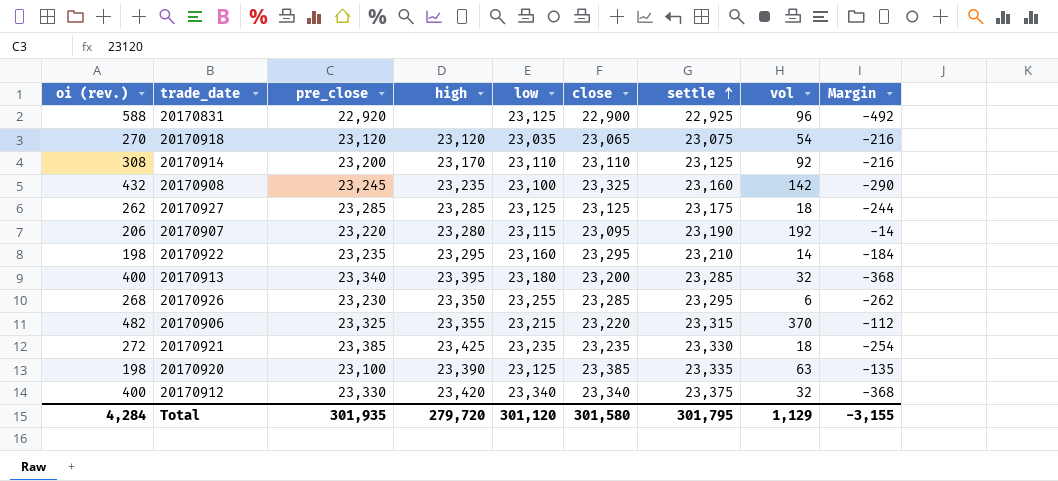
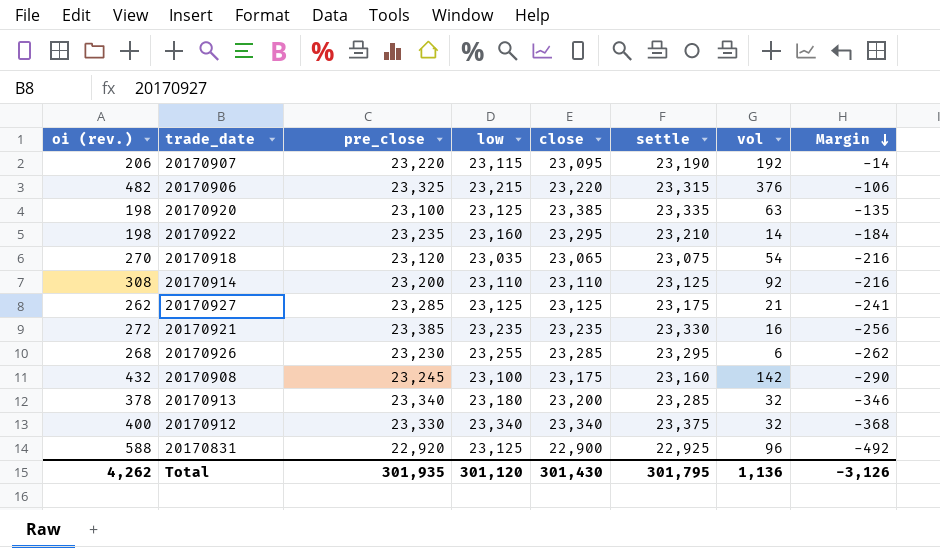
row order: settle ascending -> Margin descending
column high | position: 4 -> none
20170906 | vol: 370 -> 376
20170906 | Margin: -112 -> -106
20170927 | vol: 18 -> 21
20170927 | Margin: -244 -> -241
20170921 | vol: 18 -> 16
20170921 | Margin: -254 -> -256
20170908 | close: 23,325 -> 23,175
20170913 | oi (rev.): 400 -> 378
20170913 | Margin: -368 -> -346
Total | oi (rev.): 4,284 -> 4,262
Total | close: 301,580 -> 301,430
Total | vol: 1,129 -> 1,136
Total | Margin: -3,155 -> -3,126

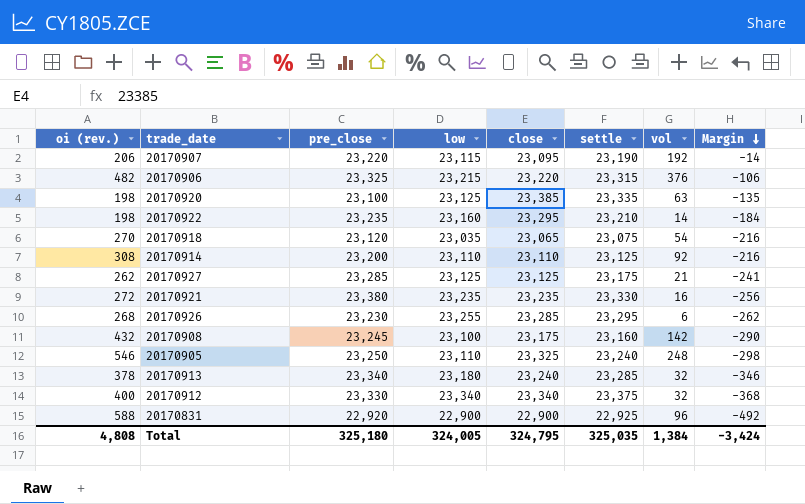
20170921 | pre_close: 23,385 -> 23,380
row 20170905: none -> 546 | 23,250 | 23,110 | 23,325 | 23,240 | 248 | -298
20170913 | close: 23,200 -> 23,240
20170831 | low: 23,125 -> 22,900
Total | oi (rev.): 4,262 -> 4,808
Total | pre_close: 301,935 -> 325,180
Total | low: 301,120 -> 324,005
Total | close: 301,430 -> 324,795
Total | settle: 301,795 -> 325,035
Total | vol: 1,136 -> 1,384
Total | Margin: -3,126 -> -3,424

